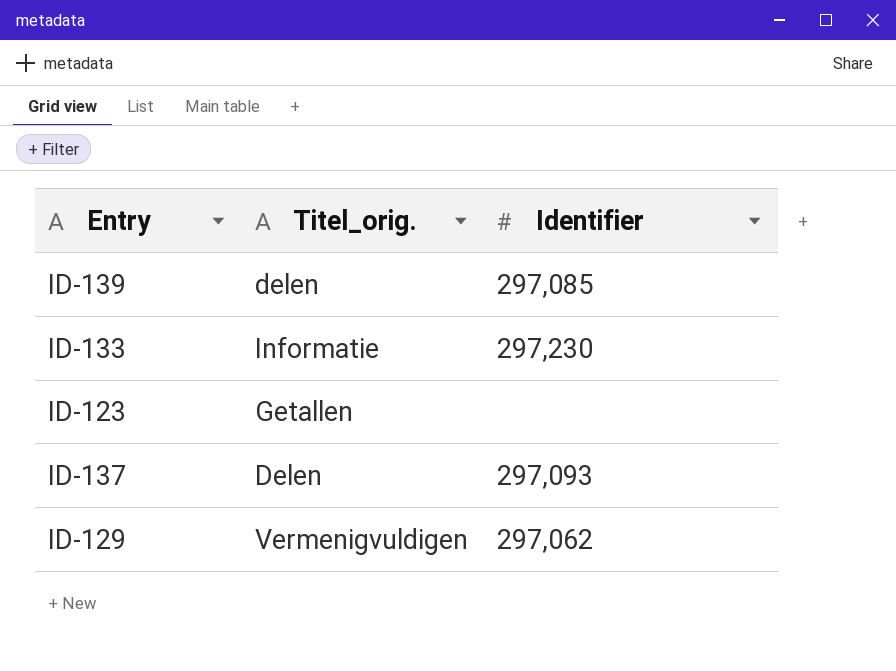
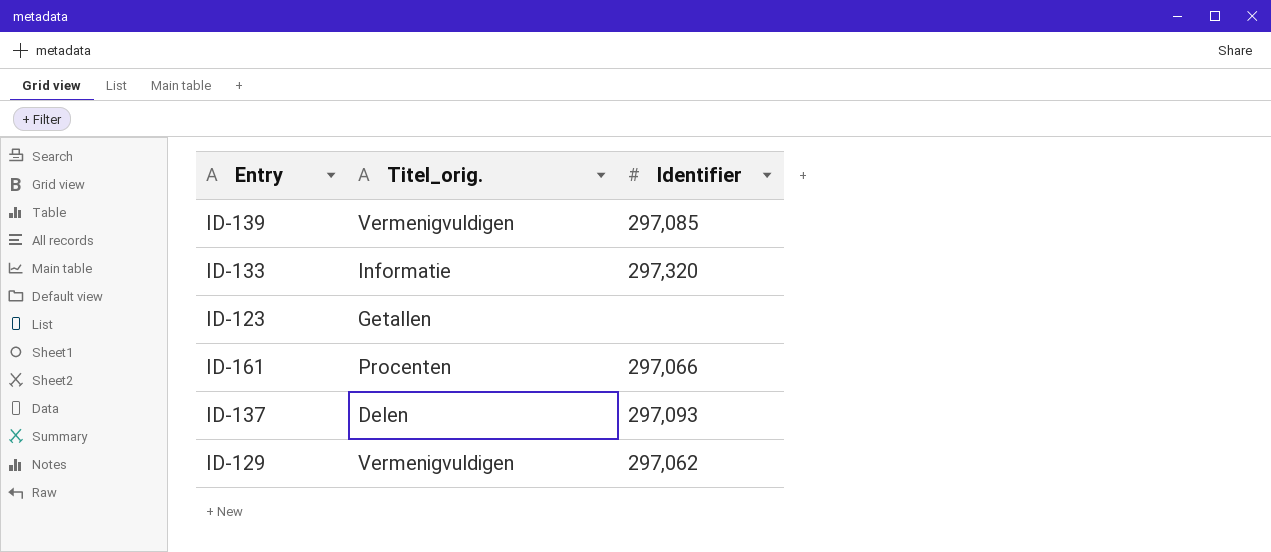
ID-139 | Titel_orig.: delen -> Vermenigvuldigen
ID-133 | Identifier: 297,230 -> 297,320
row ID-161: none -> Procenten | 297,066

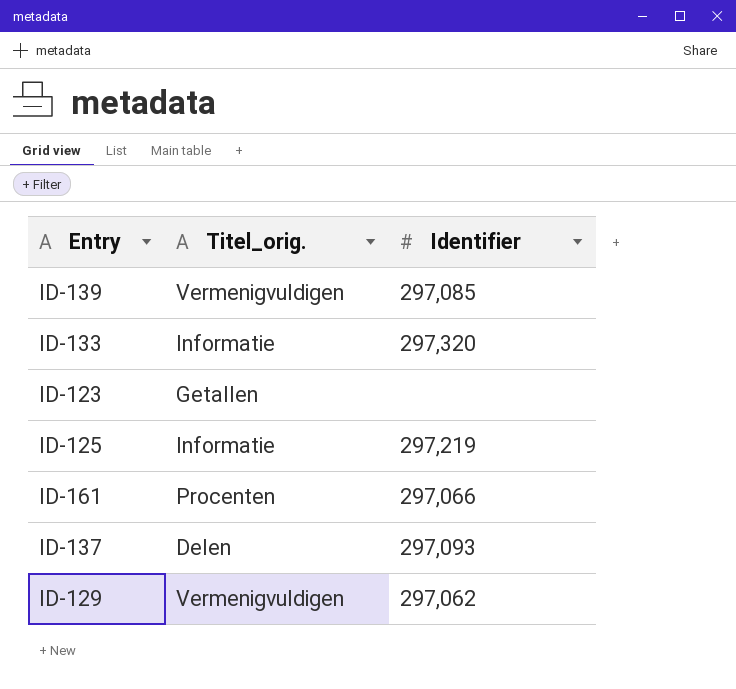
row ID-125: none -> Informatie | 297,219

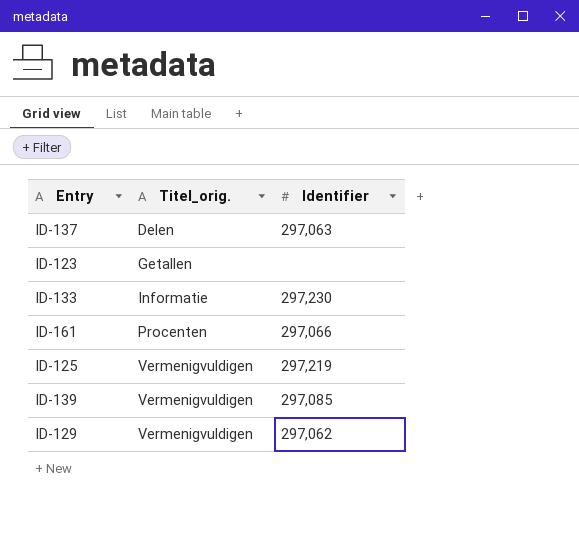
row order: none -> Titel_orig. ascending
ID-137 | Identifier: 297,093 -> 297,063
ID-133 | Identifier: 297,320 -> 297,230
ID-125 | Titel_orig.: Informatie -> Vermenigvuldigen

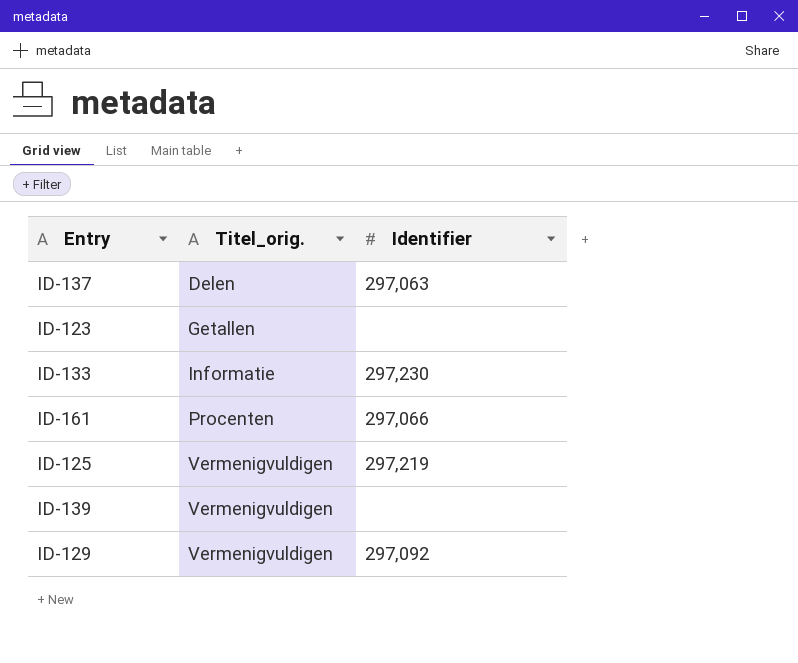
ID-139 | Identifier: 297,085 -> none
ID-129 | Identifier: 297,062 -> 297,092

